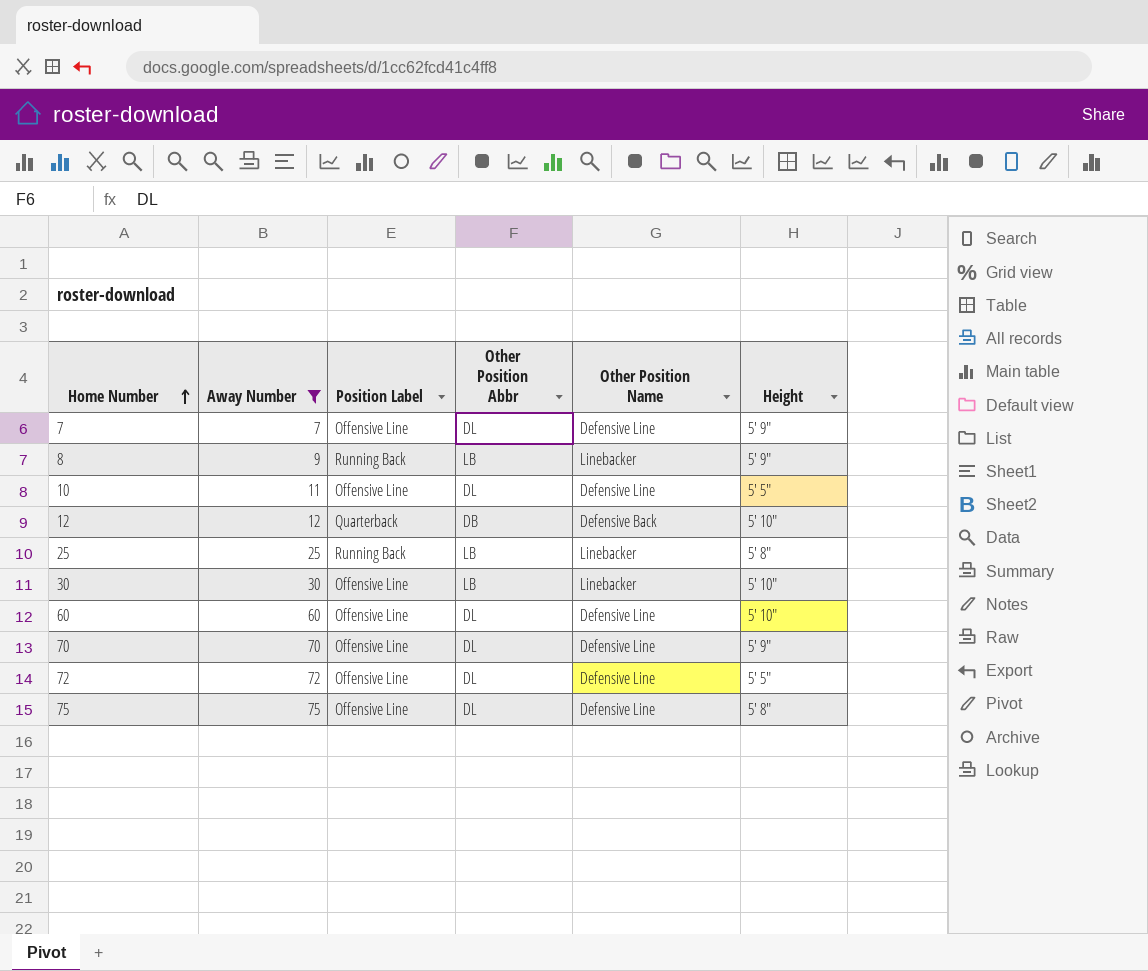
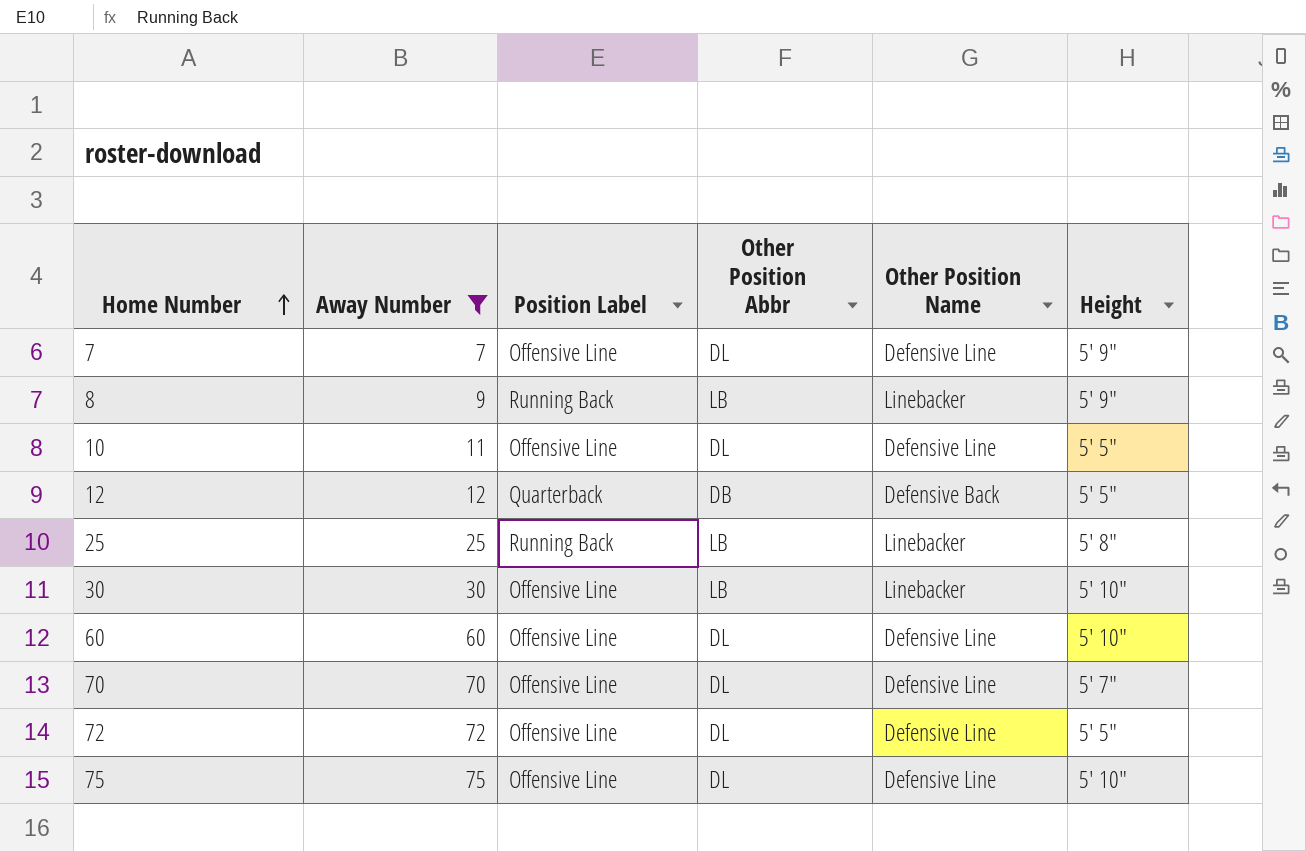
12 | Height: 5' 10" -> 5' 5"
70 | Height: 5' 9" -> 5' 7"
75 | Height: 5' 8" -> 5' 10"

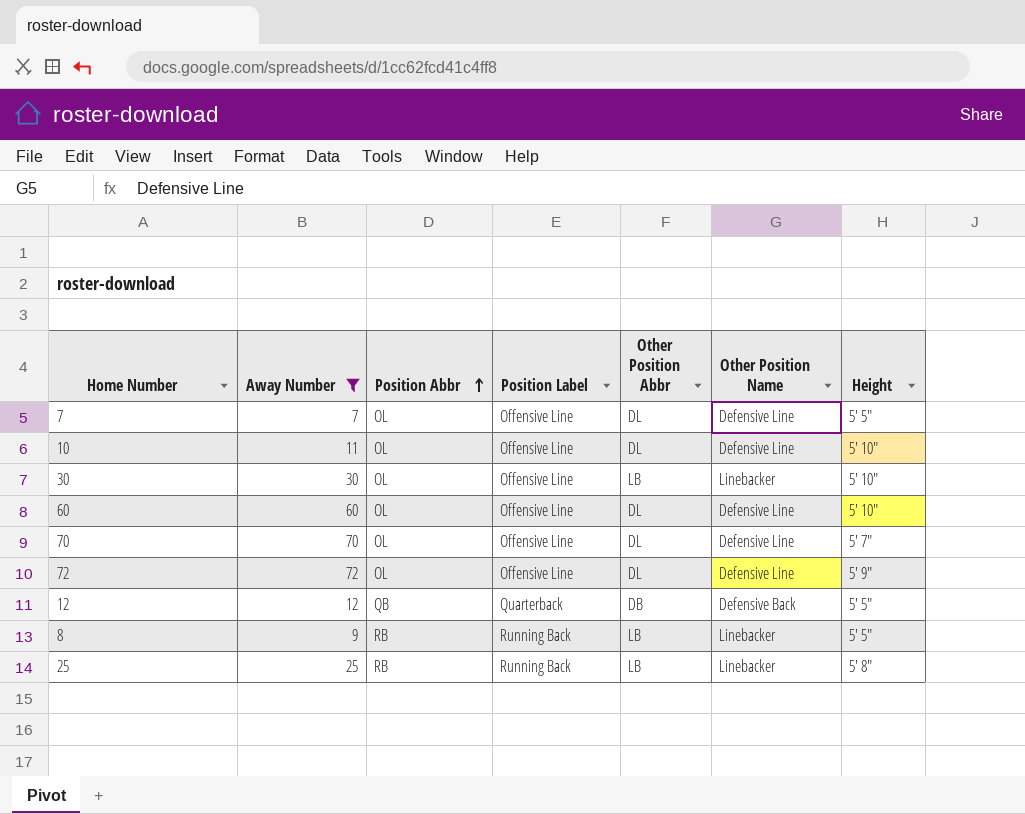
row order: Home Number ascending -> Position Abbr ascending
column Position Abbr | position: none -> 3
row 75: 75 | Offensive Line | DL | Defensive Line | 5' 10" -> none
7 | Height: 5' 9" -> 5' 5"
10 | Height: 5' 5" -> 5' 10"
72 | Height: 5' 5" -> 5' 9"
8 | Height: 5' 9" -> 5' 5"

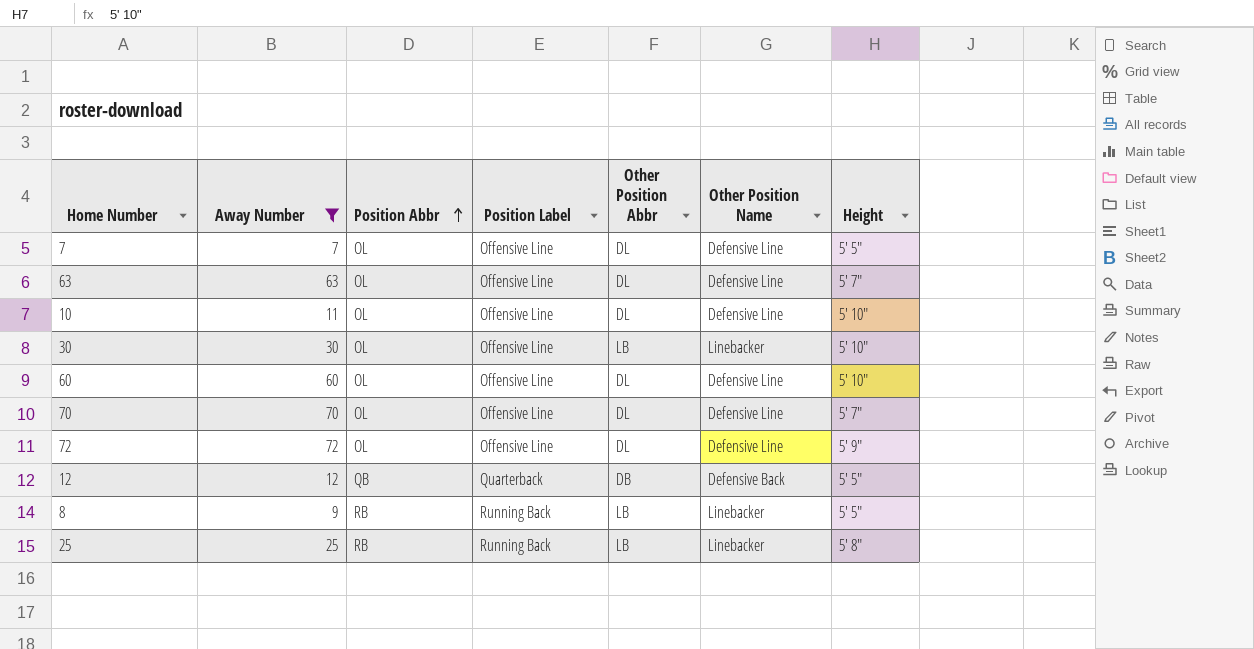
row 63: none -> 63 | OL | Offensive Line | DL | Defensive Line | 5' 7"

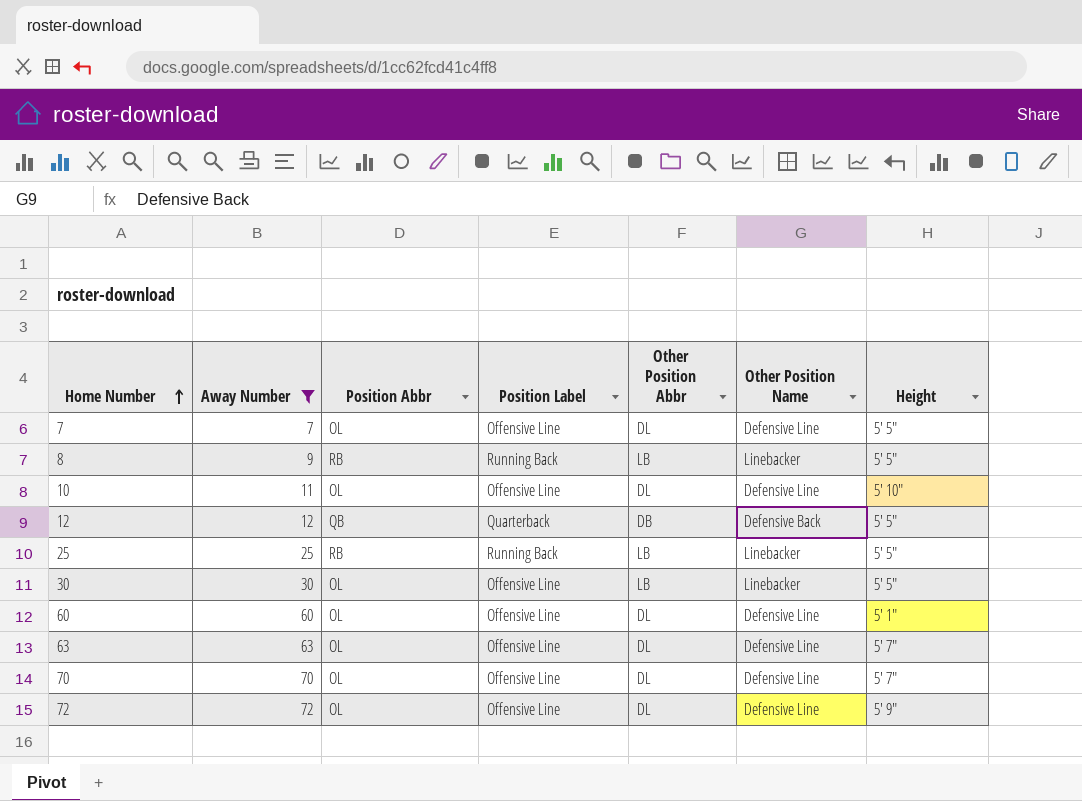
row order: Position Abbr ascending -> Home Number ascending
25 | Height: 5' 8" -> 5' 5"
30 | Height: 5' 10" -> 5' 5"
60 | Height: 5' 10" -> 5' 1"

